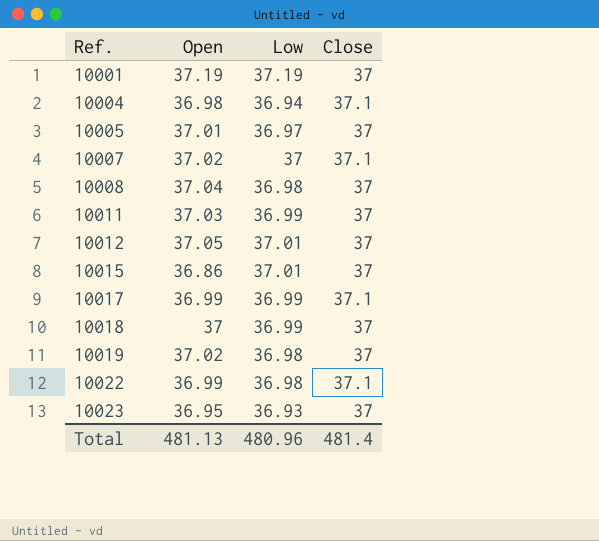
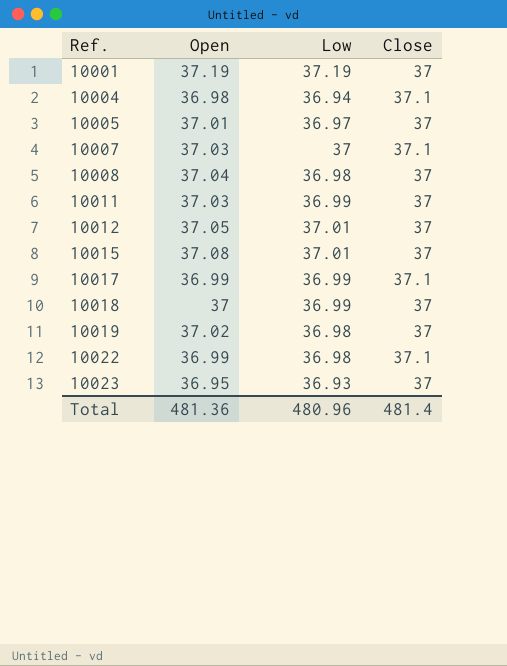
10007 | Open: 37.02 -> 37.03
10015 | Open: 36.86 -> 37.08
Total | Open: 481.13 -> 481.36

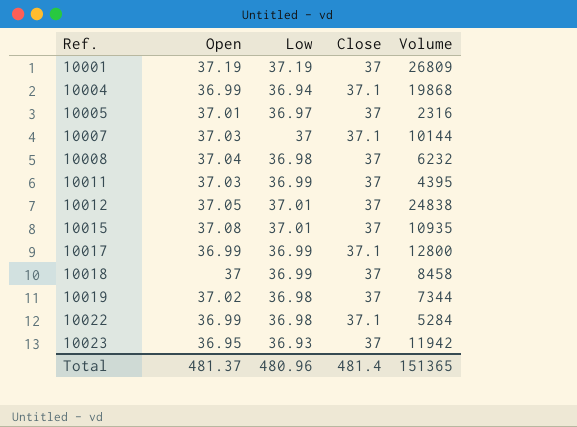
column Volume | position: none -> 5
10004 | Open: 36.98 -> 36.99
Total | Open: 481.36 -> 481.37

